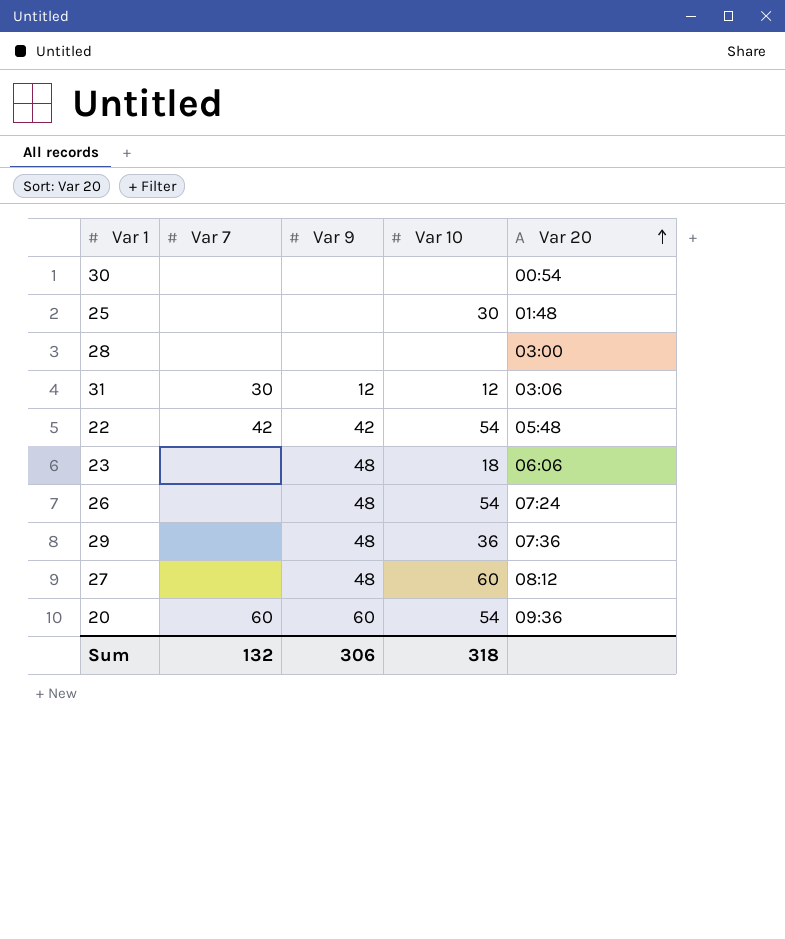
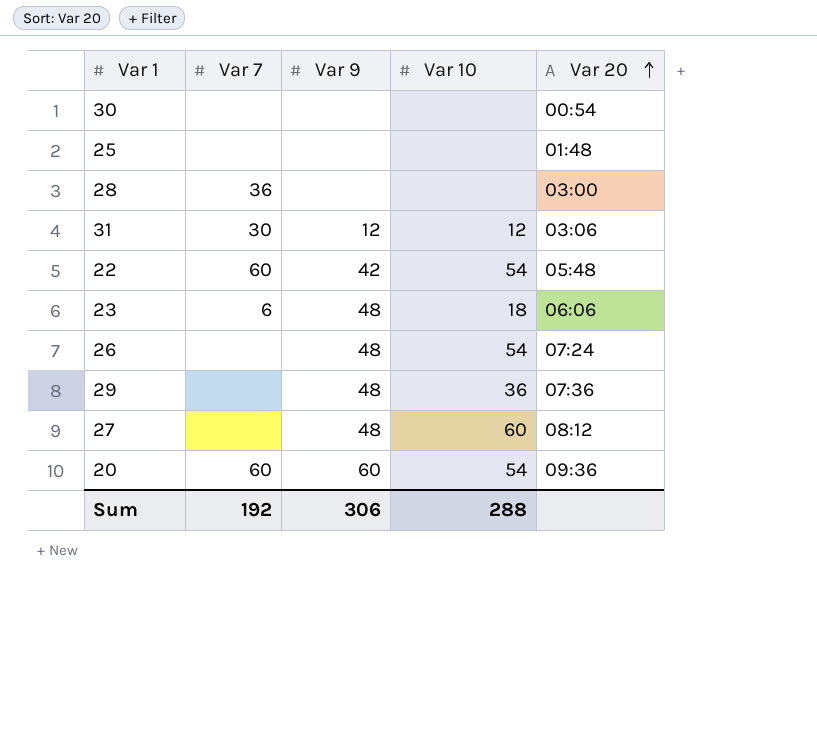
25 | Var 10: 30 -> none
28 | Var 7: none -> 36
22 | Var 7: 42 -> 60
23 | Var 7: none -> 6
Sum | Var 7: 132 -> 192
Sum | Var 10: 318 -> 288

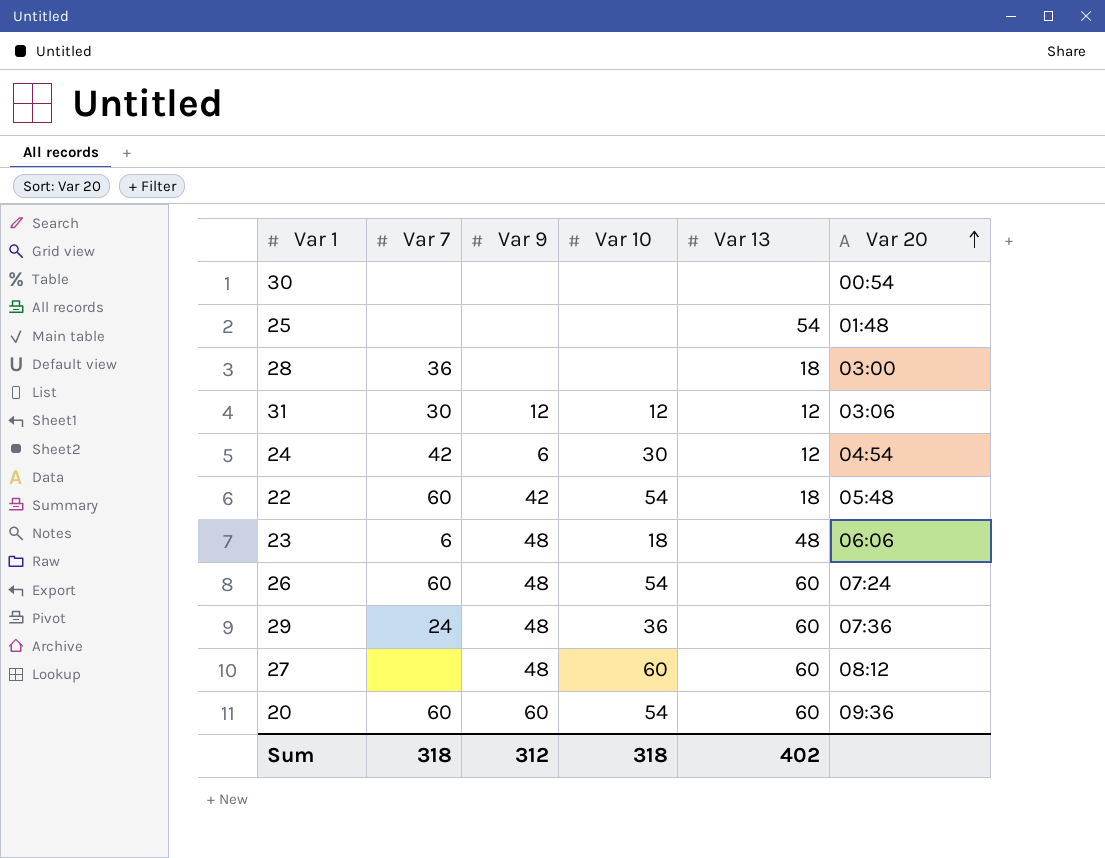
column Var 13 | position: none -> 5
row 24: none -> 42 | 6 | 30 | 12 | 04:54
26 | Var 7: none -> 60
29 | Var 7: none -> 24
Sum | Var 7: 192 -> 318
Sum | Var 9: 306 -> 312
Sum | Var 10: 288 -> 318

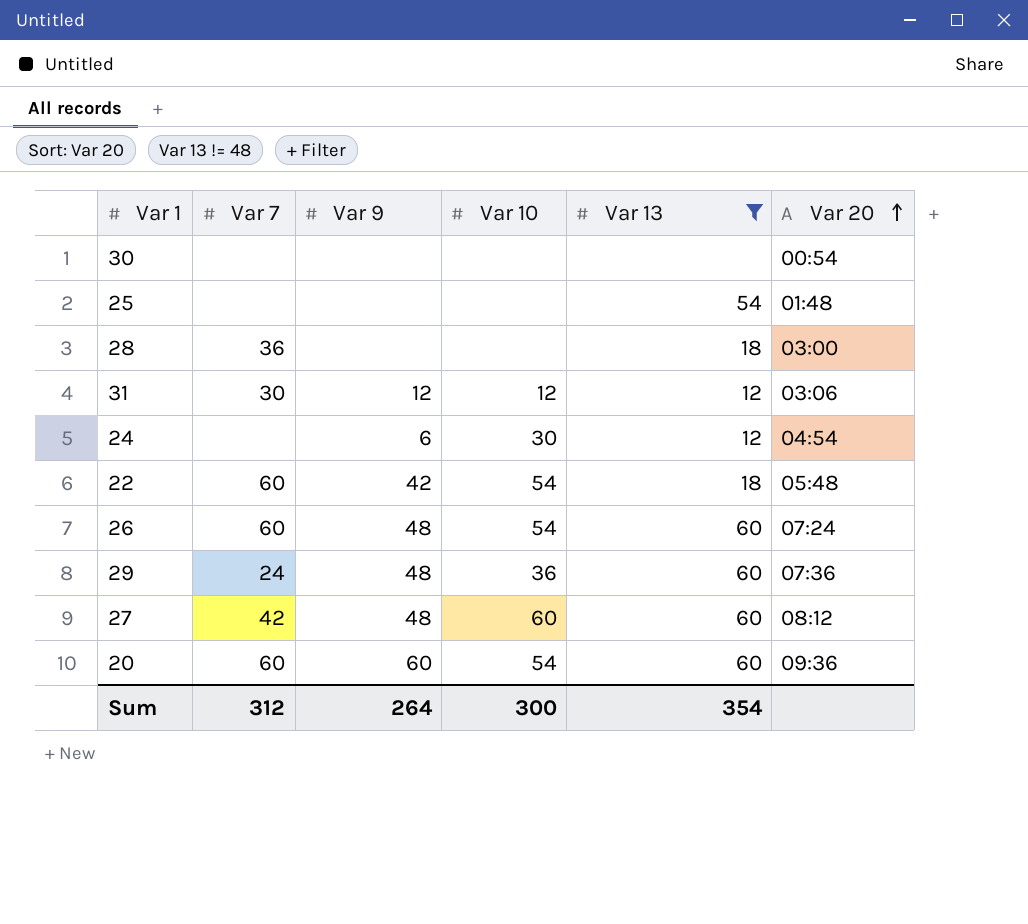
filter: none -> Var 13 != 48
24 | Var 7: 42 -> none
27 | Var 7: none -> 42
Sum | Var 7: 318 -> 312
Sum | Var 9: 312 -> 264
Sum | Var 10: 318 -> 300
Sum | Var 13: 402 -> 354

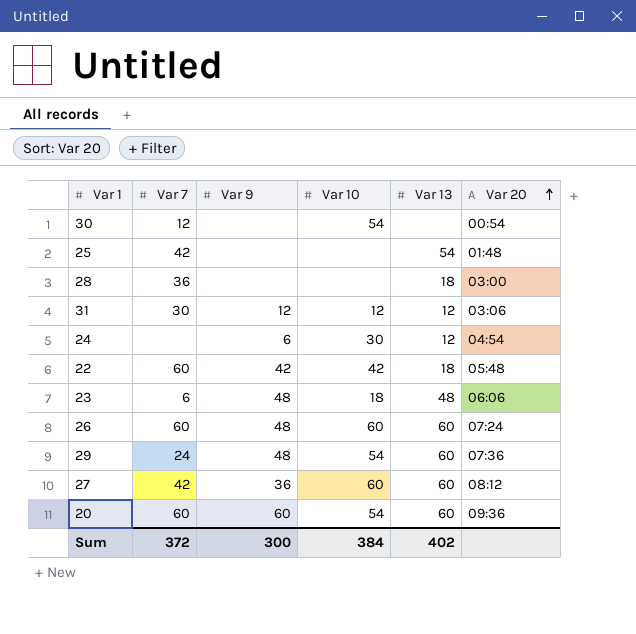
filter: Var 13 != 48 -> none
30 | Var 7: none -> 12
30 | Var 10: none -> 54
25 | Var 7: none -> 42
22 | Var 10: 54 -> 42
26 | Var 10: 54 -> 60
29 | Var 10: 36 -> 54
27 | Var 9: 48 -> 36
Sum | Var 7: 312 -> 372
Sum | Var 9: 264 -> 300
Sum | Var 10: 300 -> 384
Sum | Var 13: 354 -> 402

